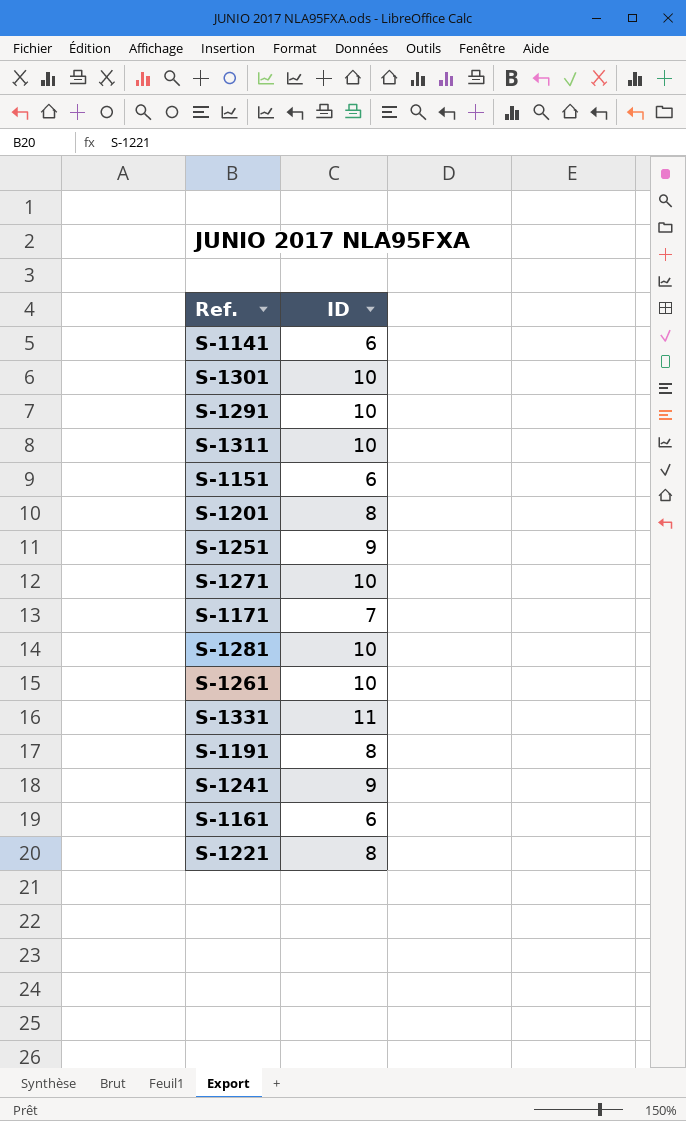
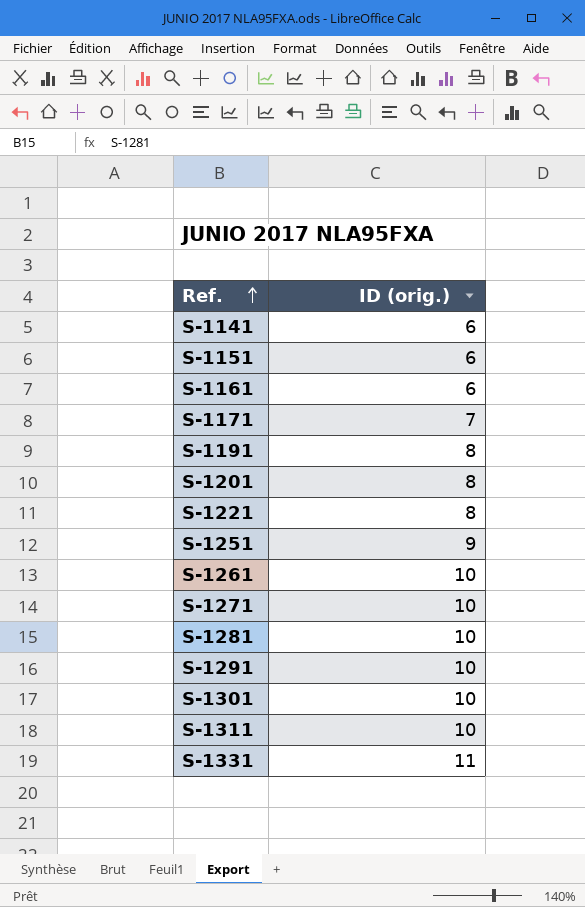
row order: none -> Ref. ascending
column name: ID -> ID (orig.)
row S-1241: 9 -> none

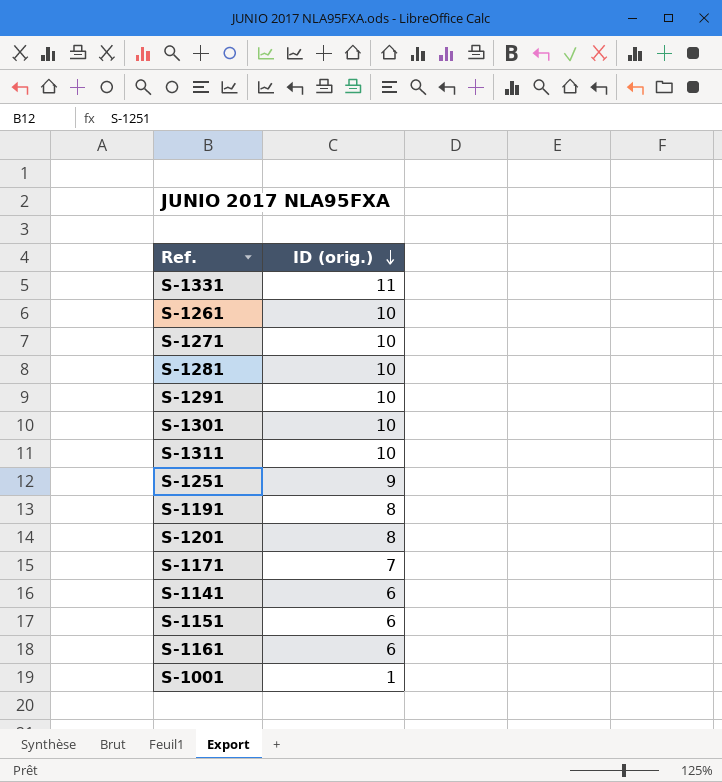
row order: Ref. ascending -> ID (orig.) descending
row S-1221: 8 -> none
row S-1001: none -> 1

